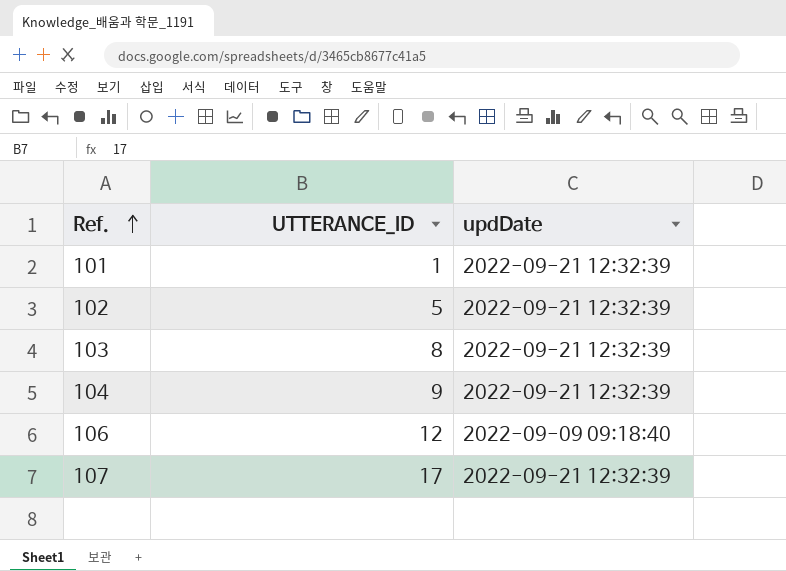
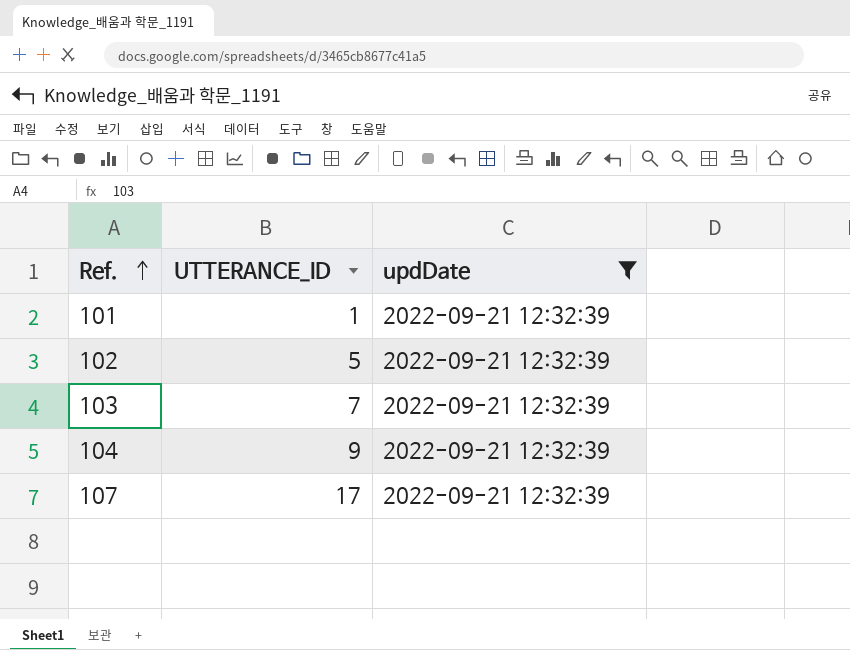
filter: none -> updDate = 2022-09-21 12:32:39
103 | UTTERANCE_ID: 8 -> 7

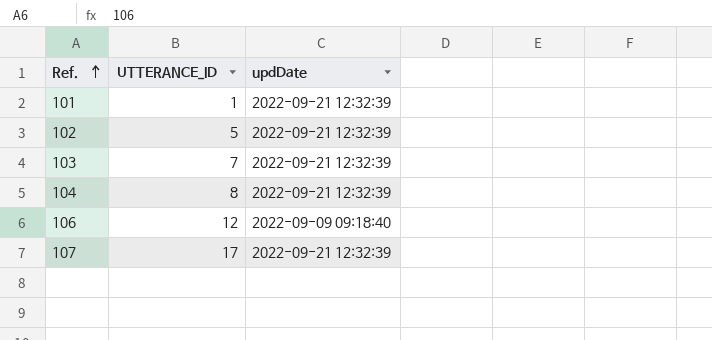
filter: updDate = 2022-09-21 12:32:39 -> none
104 | UTTERANCE_ID: 9 -> 8

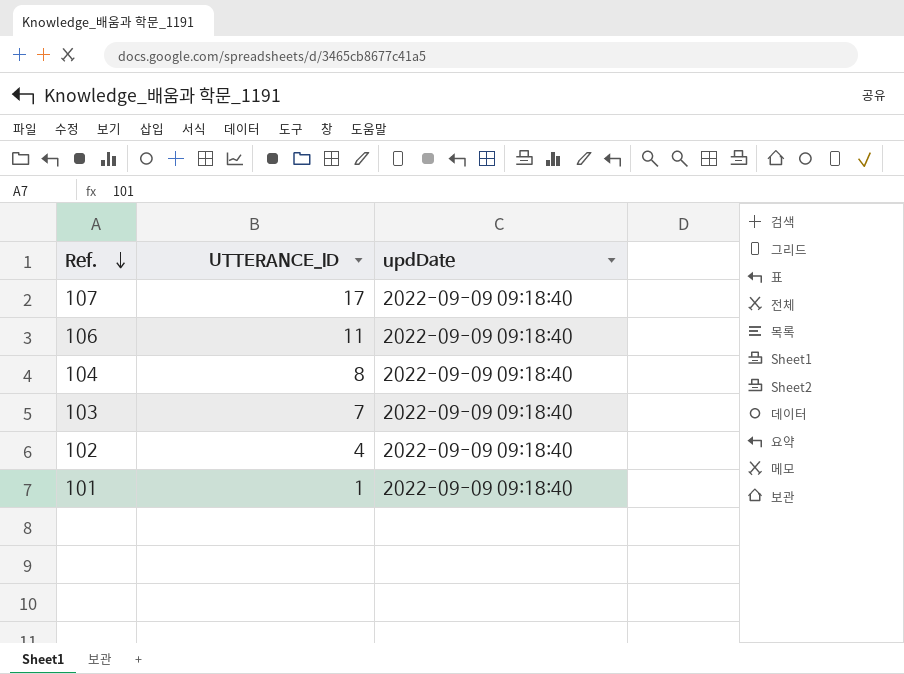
row order: Ref. ascending -> Ref. descending
107 | updDate: 2022-09-21 12:32:39 -> 2022-09-09 09:18:40
106 | UTTERANCE_ID: 12 -> 11
104 | updDate: 2022-09-21 12:32:39 -> 2022-09-09 09:18:40
103 | updDate: 2022-09-21 12:32:39 -> 2022-09-09 09:18:40
102 | UTTERANCE_ID: 5 -> 4
102 | updDate: 2022-09-21 12:32:39 -> 2022-09-09 09:18:40
101 | updDate: 2022-09-21 12:32:39 -> 2022-09-09 09:18:40

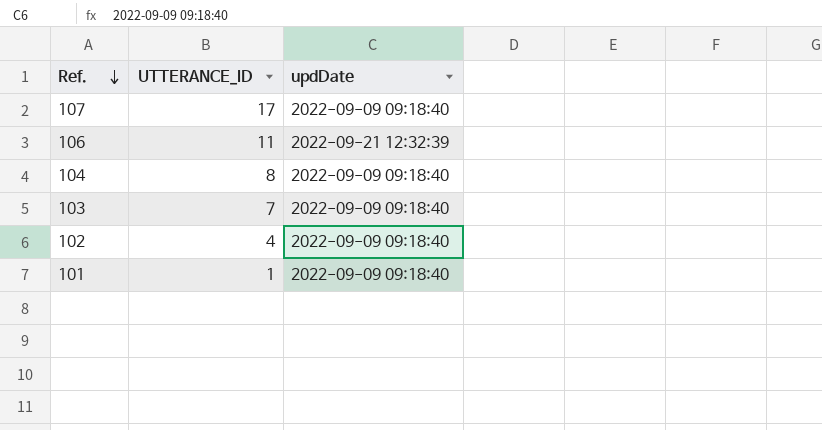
106 | updDate: 2022-09-09 09:18:40 -> 2022-09-21 12:32:39

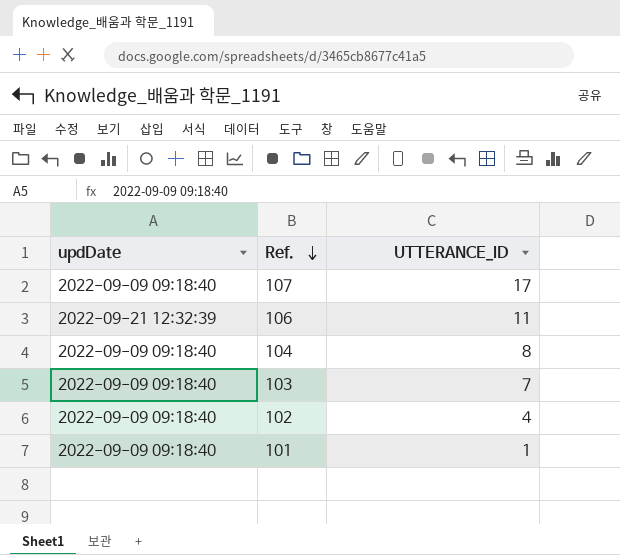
column updDate | position: 3 -> 1

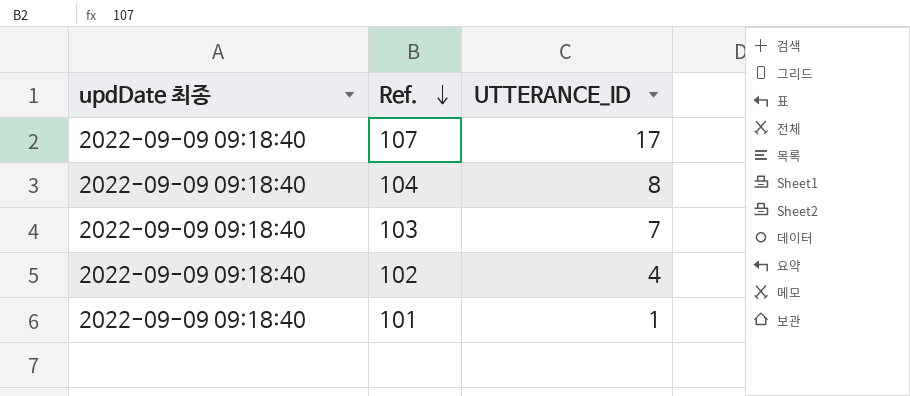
column name: updDate -> updDate 최종
row 106: 2022-09-21 12:32:39 | 11 -> none

